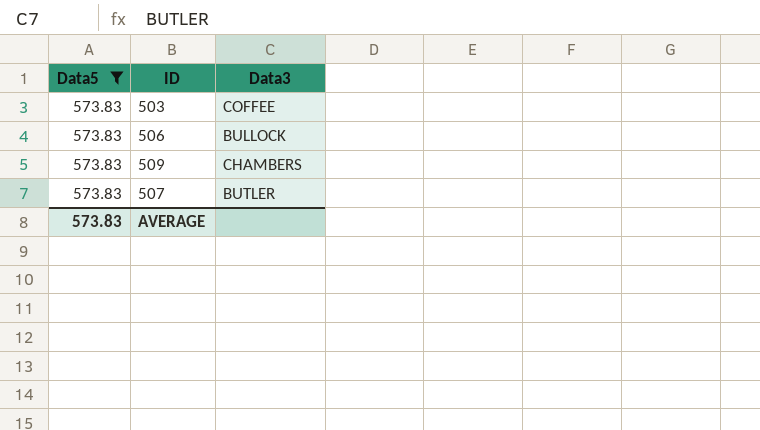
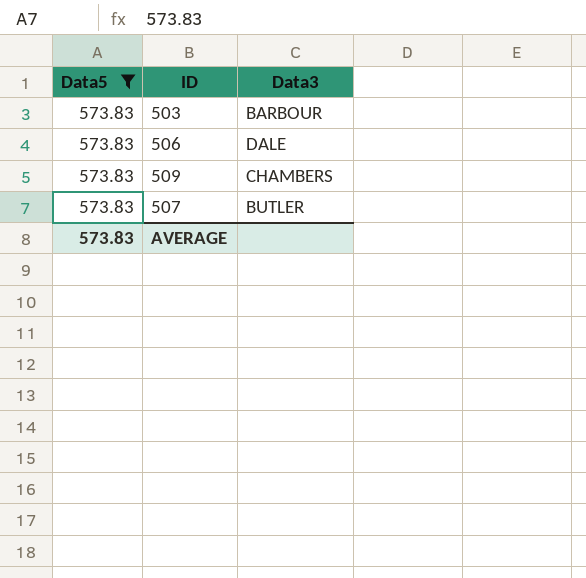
503 | Data3: COFFEE -> BARBOUR
506 | Data3: BULLOCK -> DALE

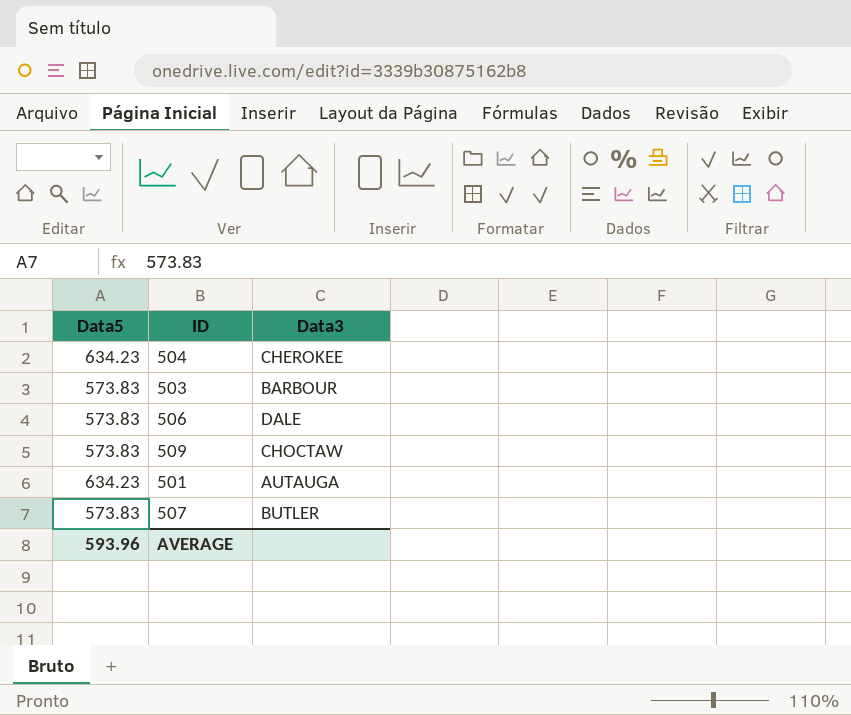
filter: Data5 = 573.83 -> none
509 | Data3: CHAMBERS -> CHOCTAW
AVERAGE | Data5: 573.83 -> 593.96

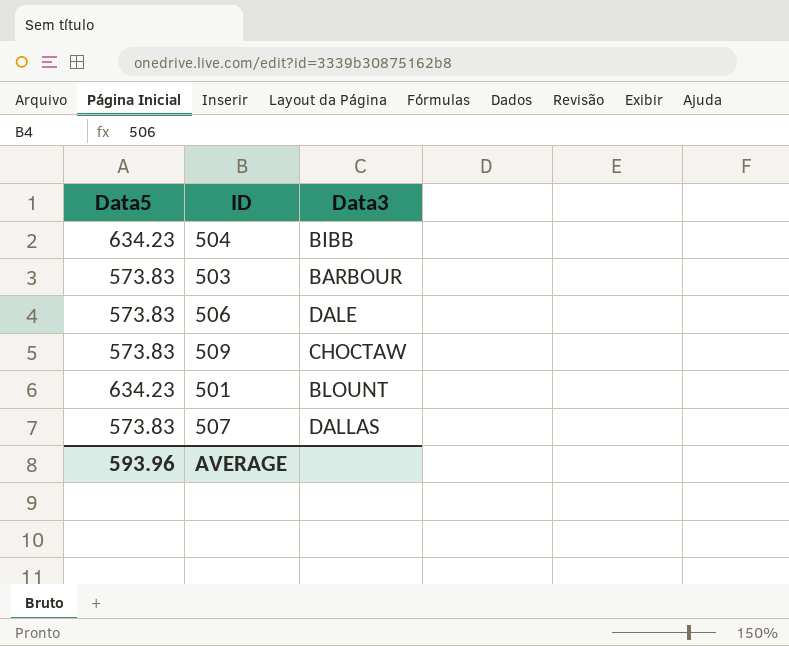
504 | Data3: CHEROKEE -> BIBB
501 | Data3: AUTAUGA -> BLOUNT
507 | Data3: BUTLER -> DALLAS

